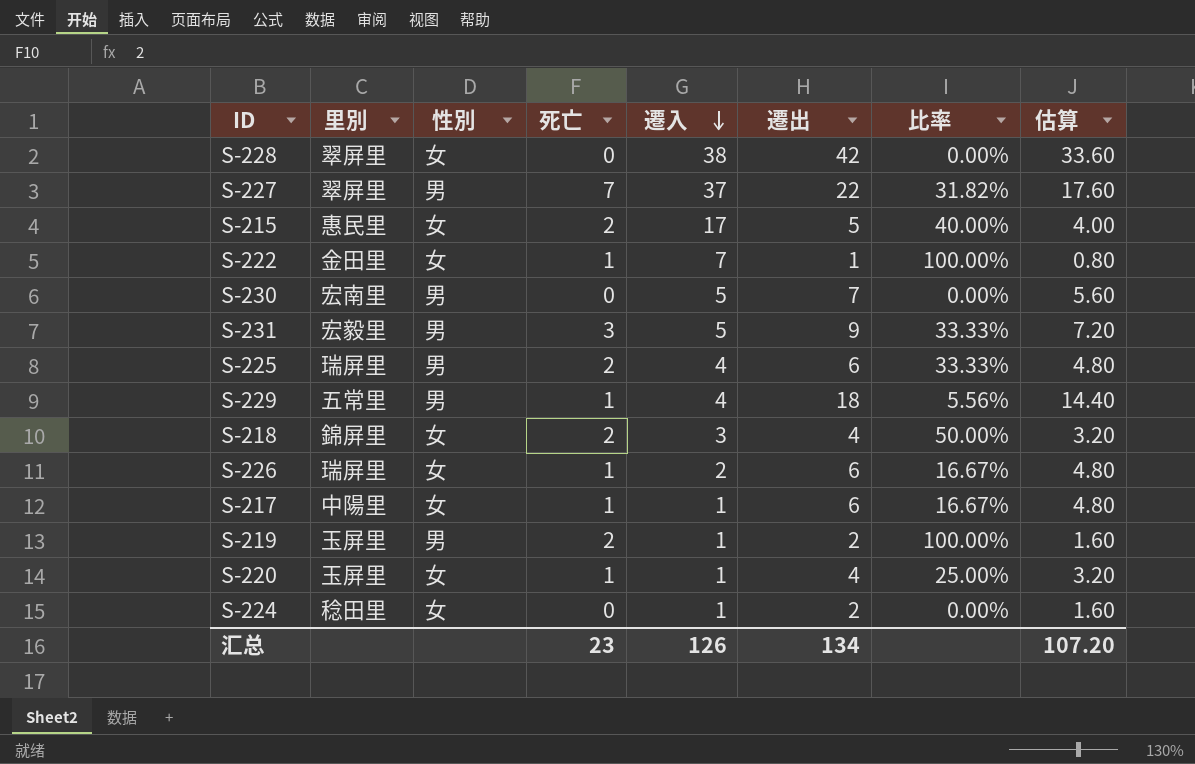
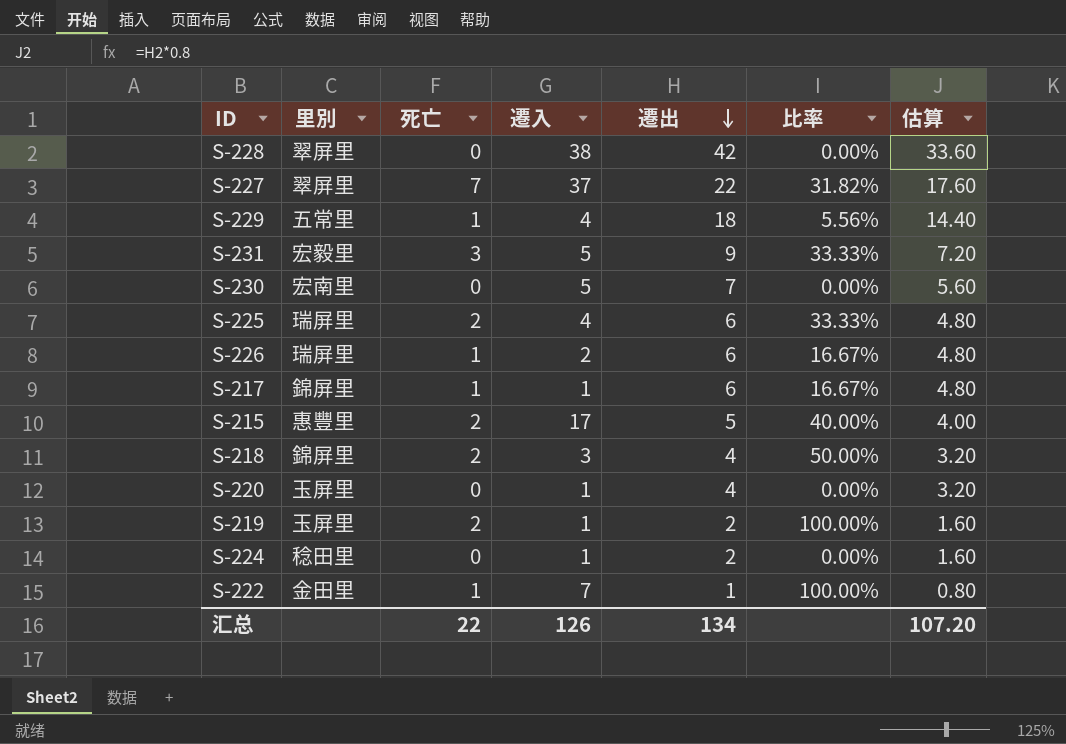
row order: 遷入 descending -> 遷出 descending
column 性別 | position: 3 -> none
S-217 | 里別: 中陽里 -> 錦屏里
S-215 | 里別: 惠民里 -> 惠豐里
S-220 | 死亡: 1 -> 0
S-220 | 比率: 25.00% -> 0.00%
汇总 | 死亡: 23 -> 22

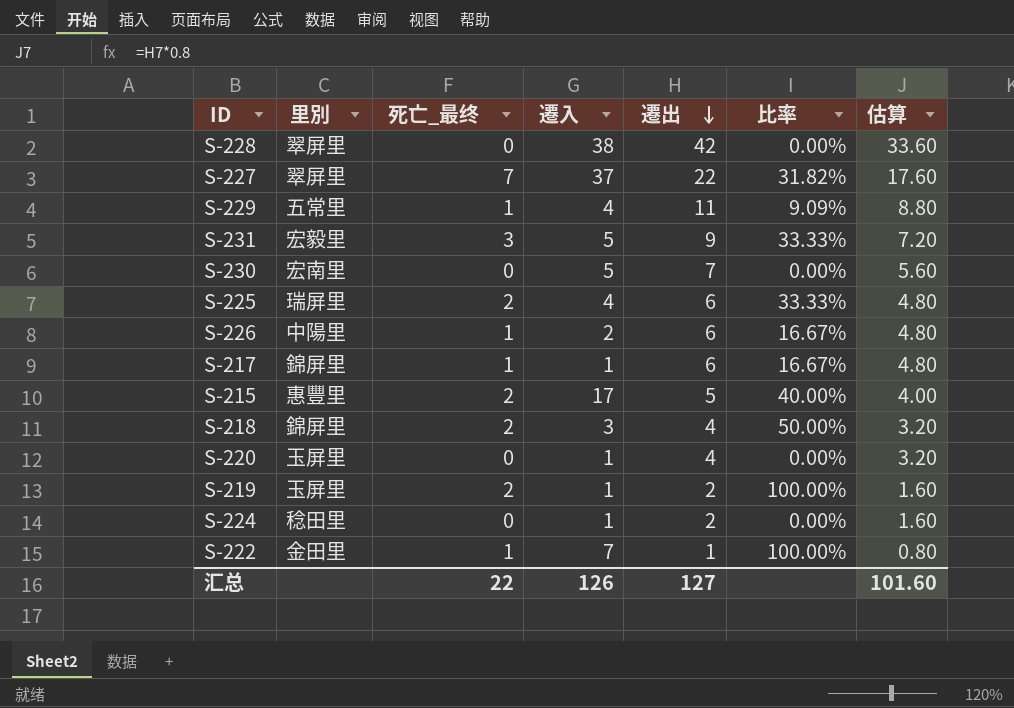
column name: 死亡 -> 死亡_最终
S-229 | 遷出: 18 -> 11
S-229 | 比率: 5.56% -> 9.09%
S-229 | 估算: 14.40 -> 8.80
S-226 | 里別: 瑞屏里 -> 中陽里
汇总 | 遷出: 134 -> 127
汇总 | 估算: 107.20 -> 101.60

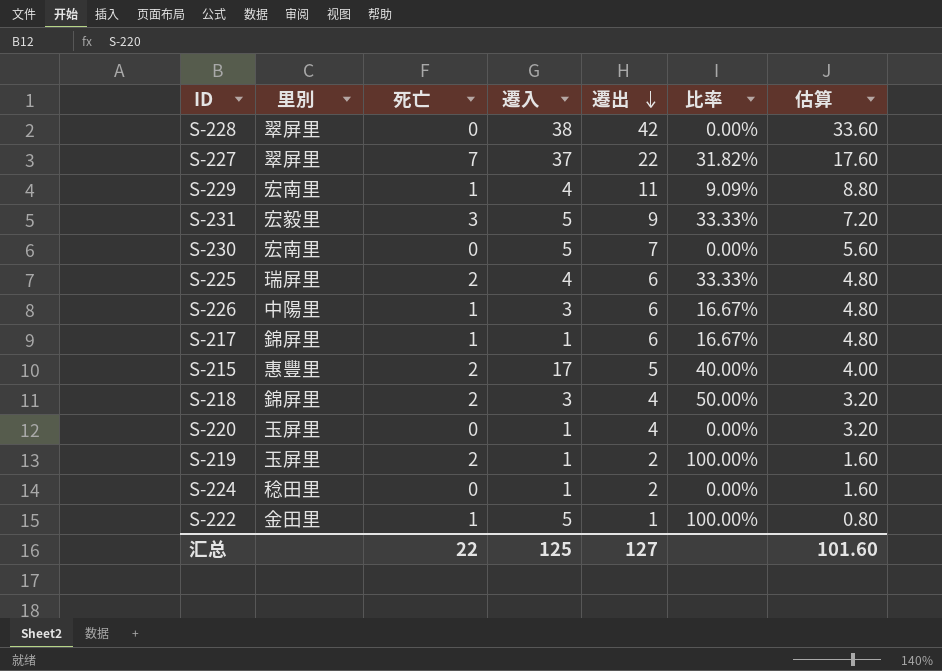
column name: 死亡_最终 -> 死亡
S-229 | 里別: 五常里 -> 宏南里
S-226 | 遷入: 2 -> 3
S-222 | 遷入: 7 -> 5
汇总 | 遷入: 126 -> 125

